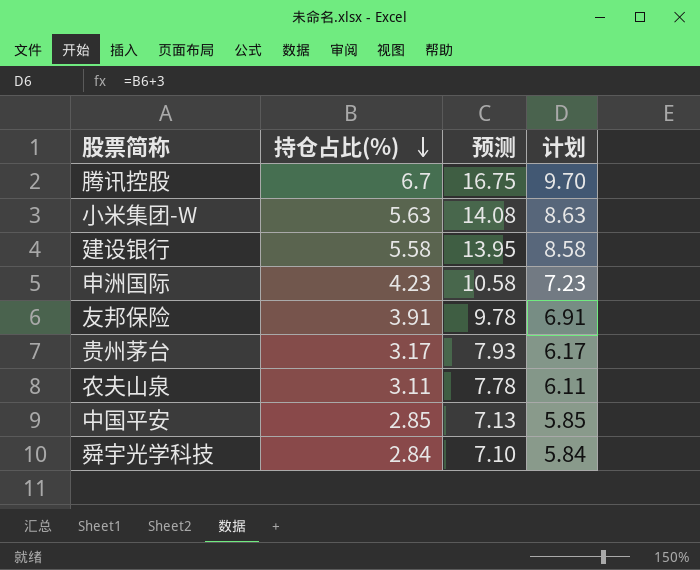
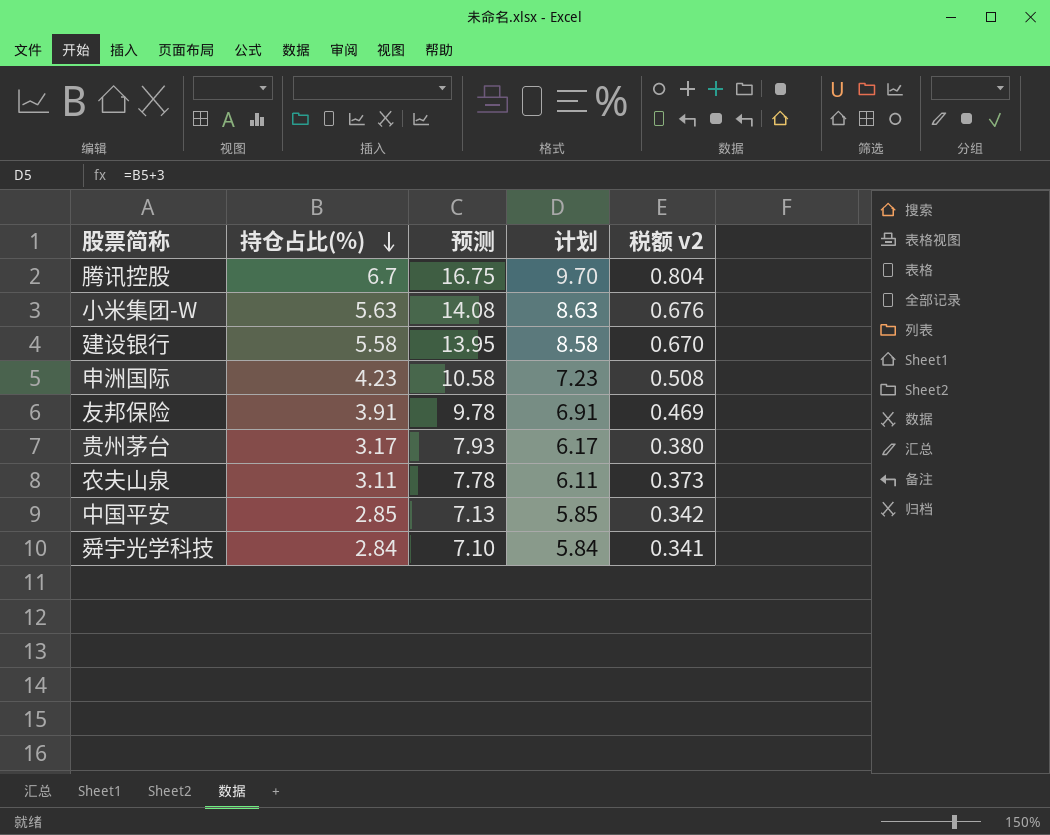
column 税额 v2 | formula: none -> [持仓占比(%)] * 0.12

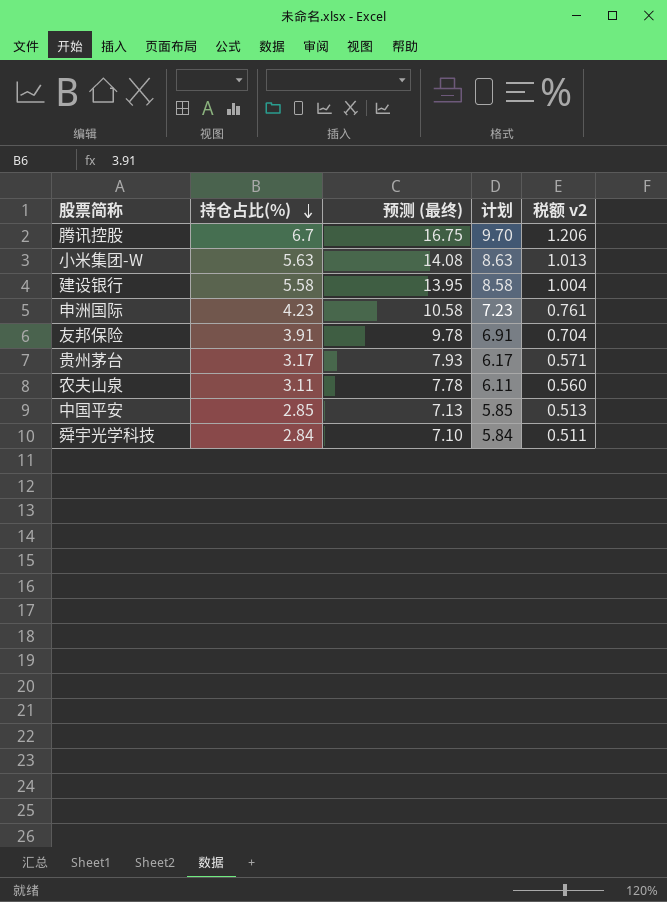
column name: 预测 -> 预测 (最终)
column 税额 v2 | formula: [持仓占比(%)] * 0.12 -> [持仓占比(%)] * 0.18

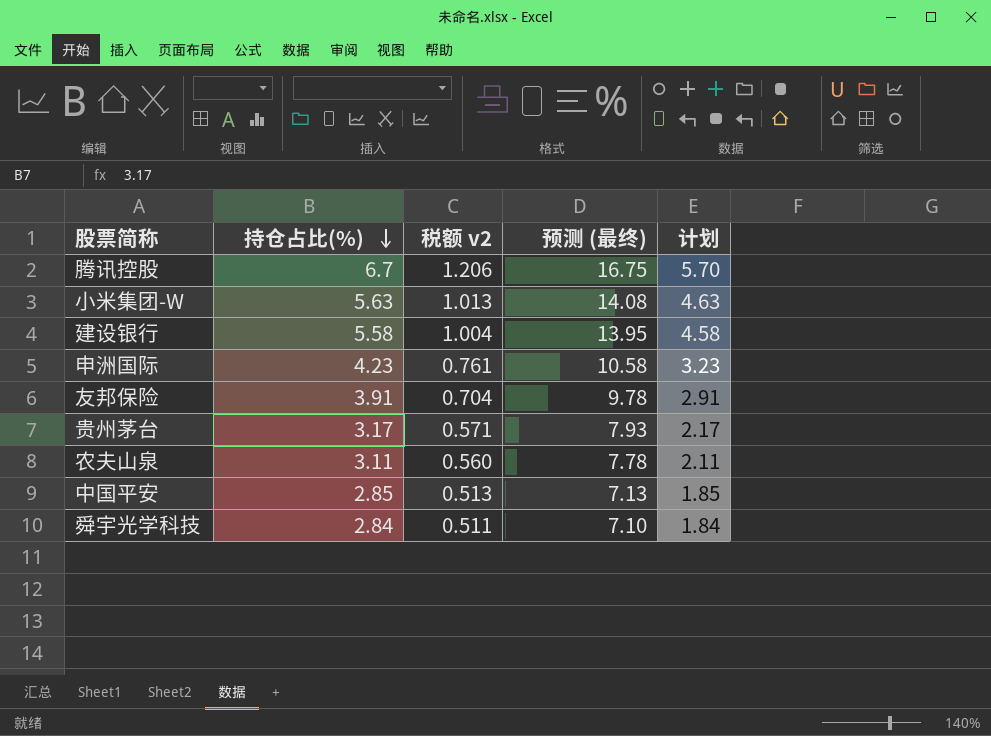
column 税额 v2 | position: 5 -> 3
column 计划 | formula: [持仓占比(%)] + 3 -> [持仓占比(%)] - 1

